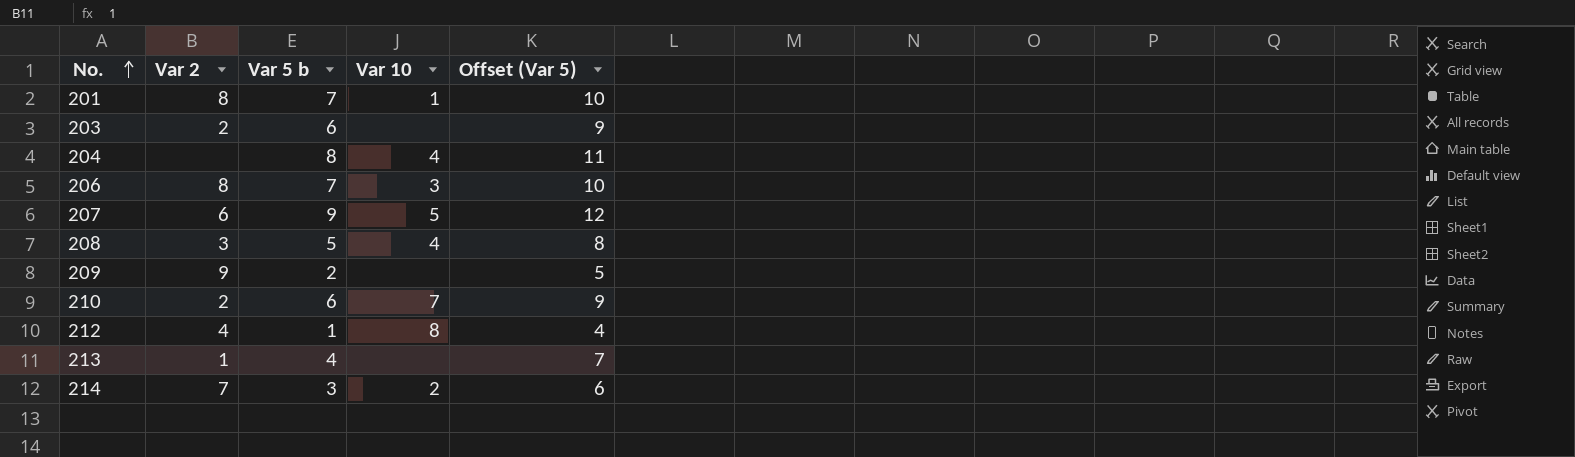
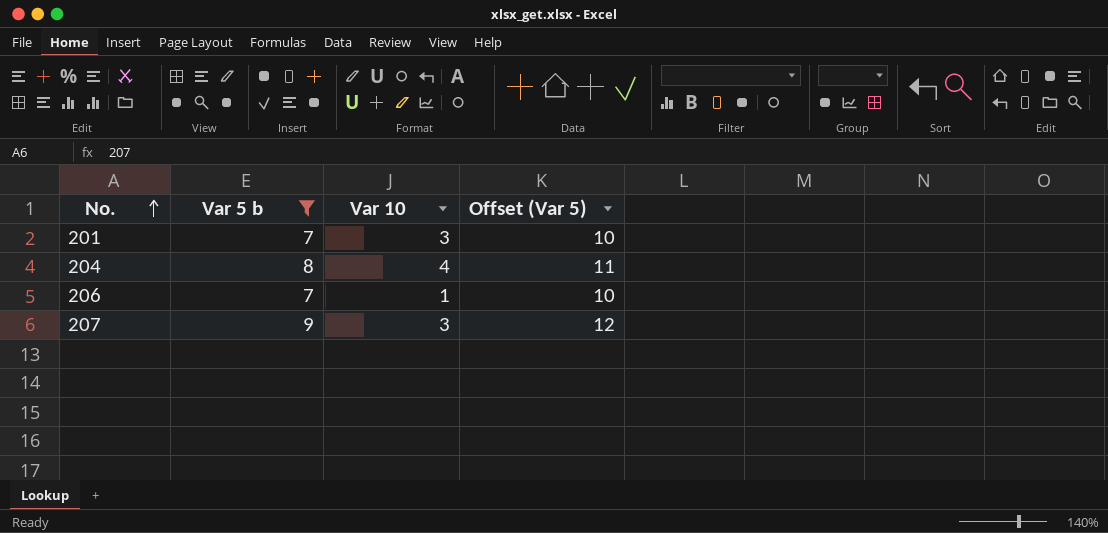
filter: none -> Var 5 b >= 7
column Var 2 | position: 2 -> none
201 | Var 10: 1 -> 3
206 | Var 10: 3 -> 1
207 | Var 10: 5 -> 3

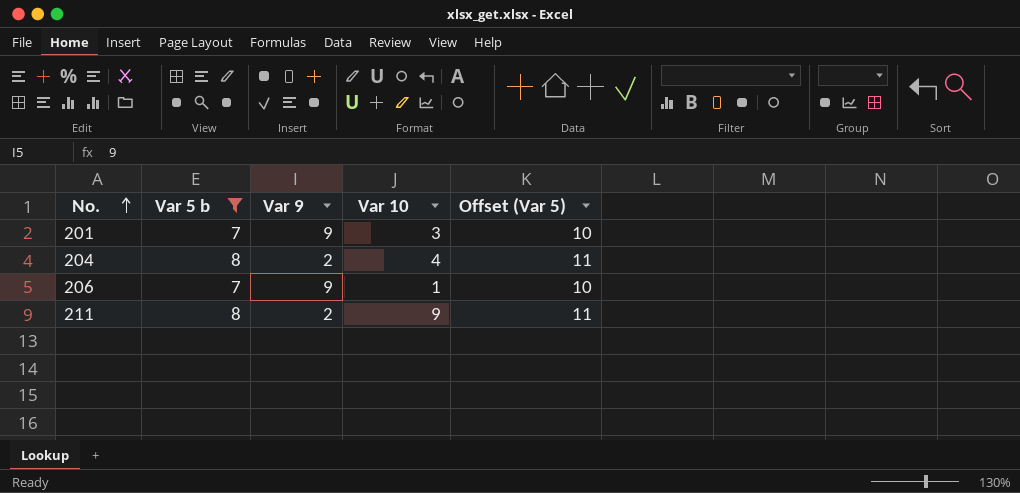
column Var 9 | position: none -> 3
row 207: 9 | 3 | 12 -> none
row 211: none -> 8 | 2 | 9 | 11

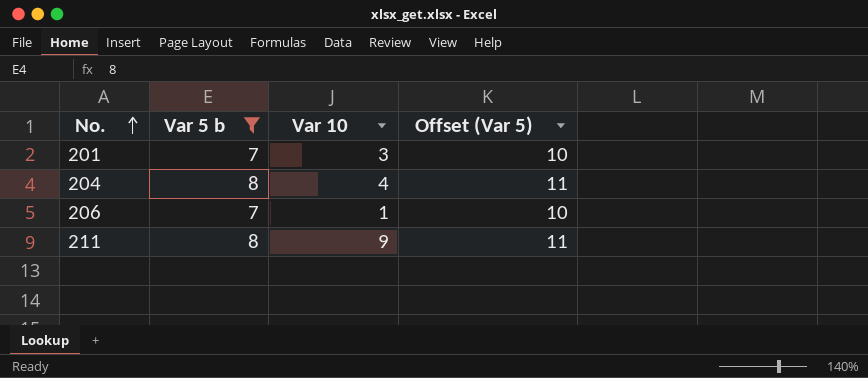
column Var 9 | position: 3 -> none

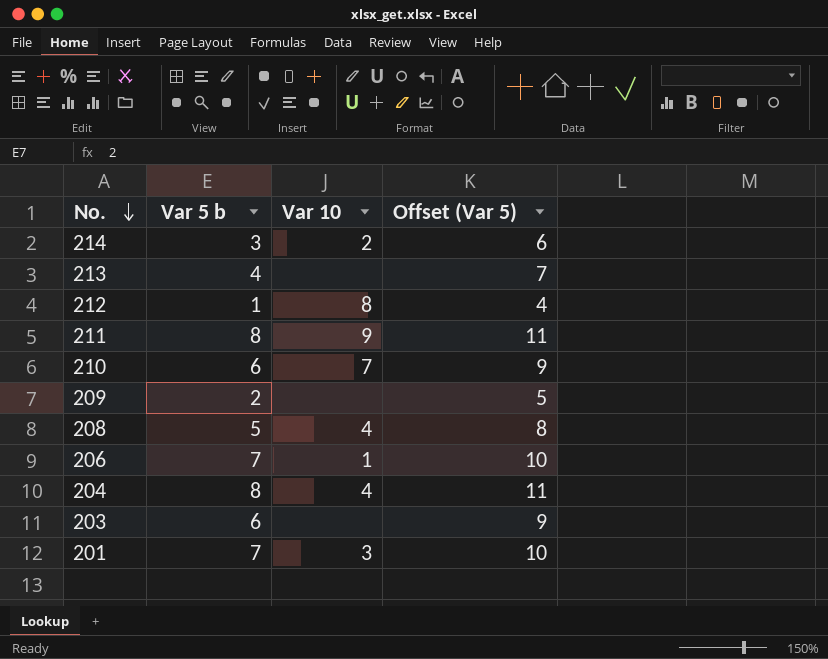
filter: Var 5 b >= 7 -> none
row order: No. ascending -> No. descending

